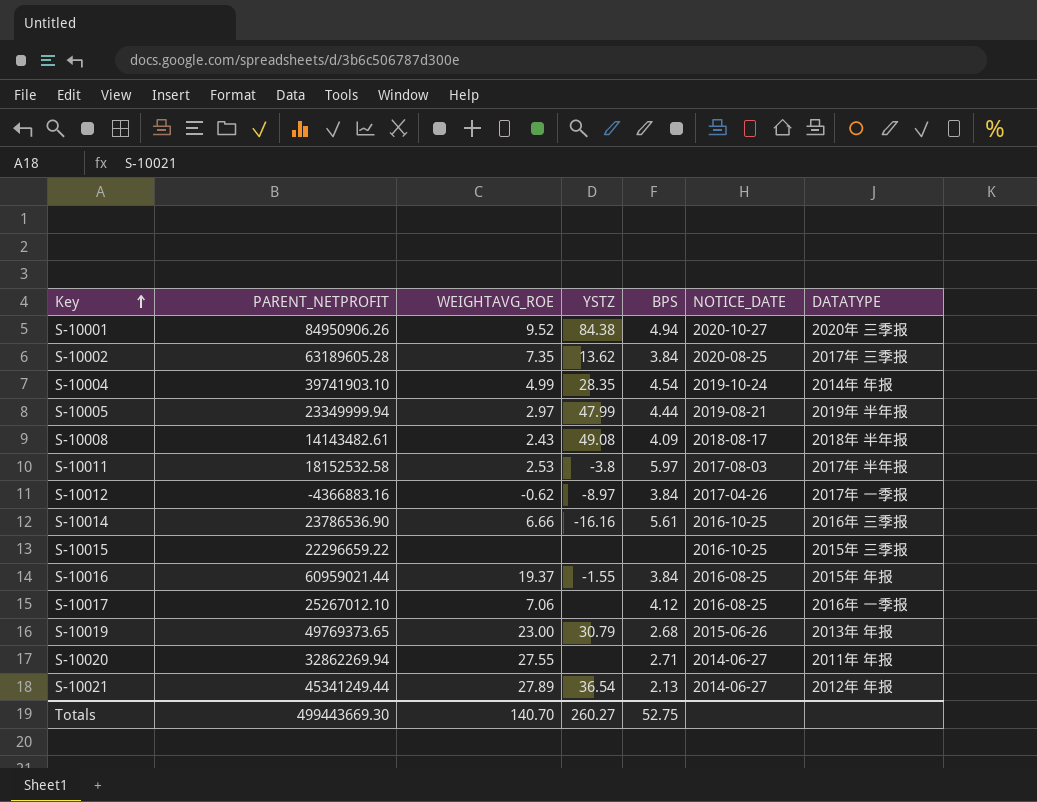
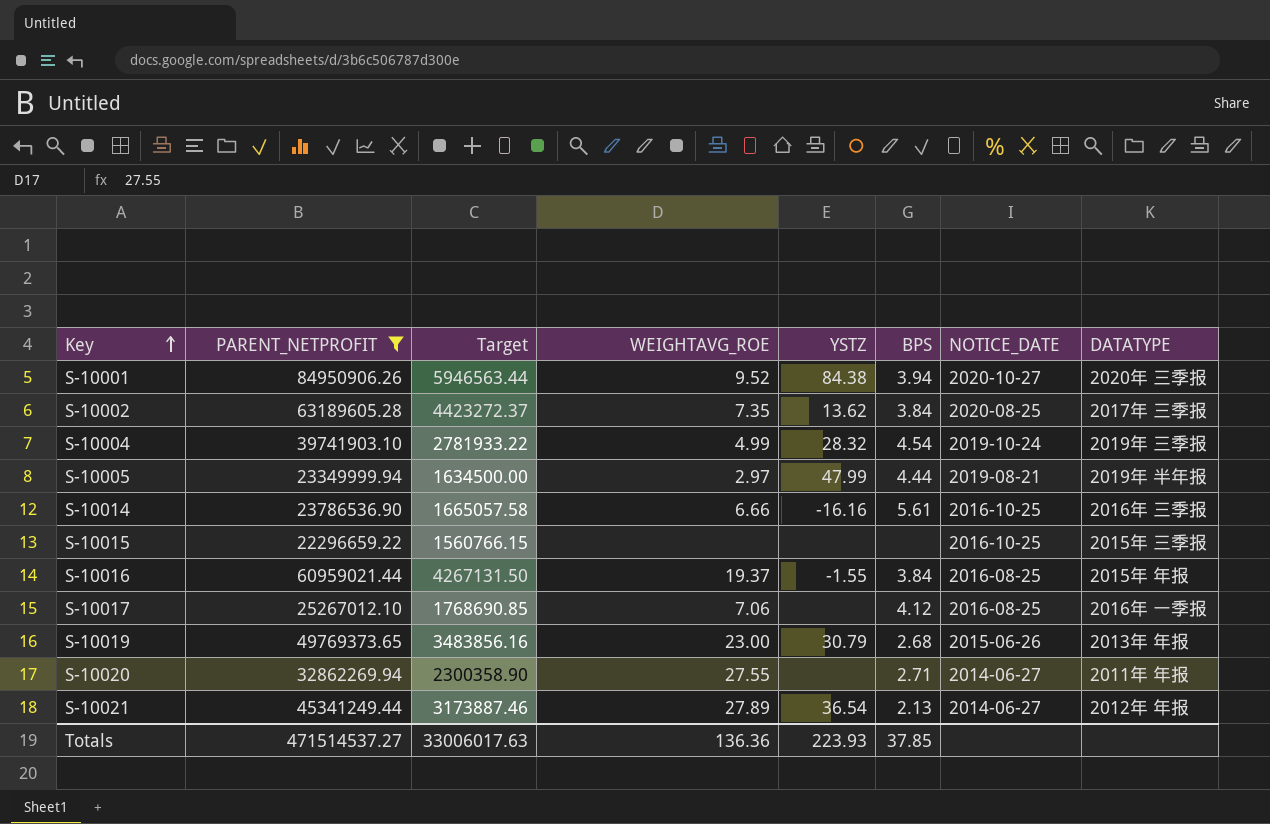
filter: none -> PARENT_NETPROFIT >= 22296659.22
column Target | formula: none -> [PARENT_NETPROFIT] * 0.07
S-10001 | BPS: 4.94 -> 3.94
S-10004 | YSTZ: 28.35 -> 28.32
S-10004 | DATATYPE: 2014年 年报 -> 2019年 三季报
Totals | PARENT_NETPROFIT: 499443669.30 -> 471514537.27
Totals | WEIGHTAVG_ROE: 140.70 -> 136.36
Totals | YSTZ: 260.27 -> 223.93
Totals | BPS: 52.75 -> 37.85

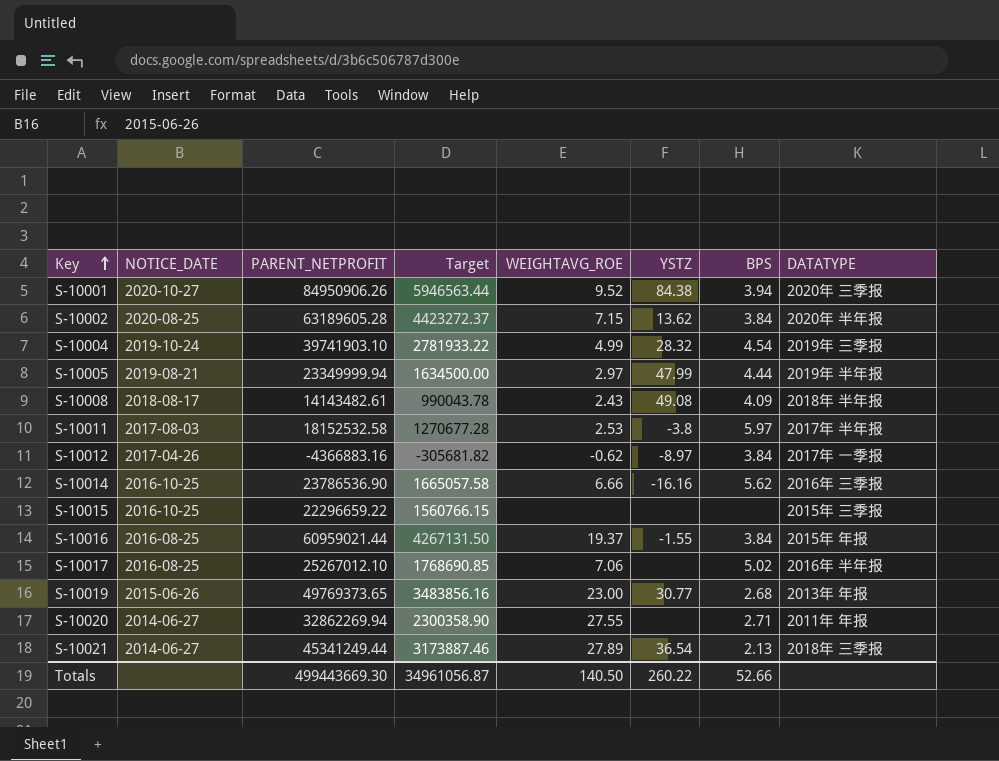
filter: PARENT_NETPROFIT >= 22296659.22 -> none
column NOTICE_DATE | position: 7 -> 2
S-10002 | WEIGHTAVG_ROE: 7.35 -> 7.15
S-10002 | DATATYPE: 2017年 三季报 -> 2020年 半年报
S-10014 | BPS: 5.61 -> 5.62
S-10017 | BPS: 4.12 -> 5.02
S-10017 | DATATYPE: 2016年 一季报 -> 2016年 半年报
S-10019 | YSTZ: 30.79 -> 30.77
S-10021 | DATATYPE: 2012年 年报 -> 2018年 三季报
Totals | PARENT_NETPROFIT: 471514537.27 -> 499443669.30
Totals | Target: 33006017.63 -> 34961056.87
Totals | WEIGHTAVG_ROE: 136.36 -> 140.50
Totals | YSTZ: 223.93 -> 260.22
Totals | BPS: 37.85 -> 52.66

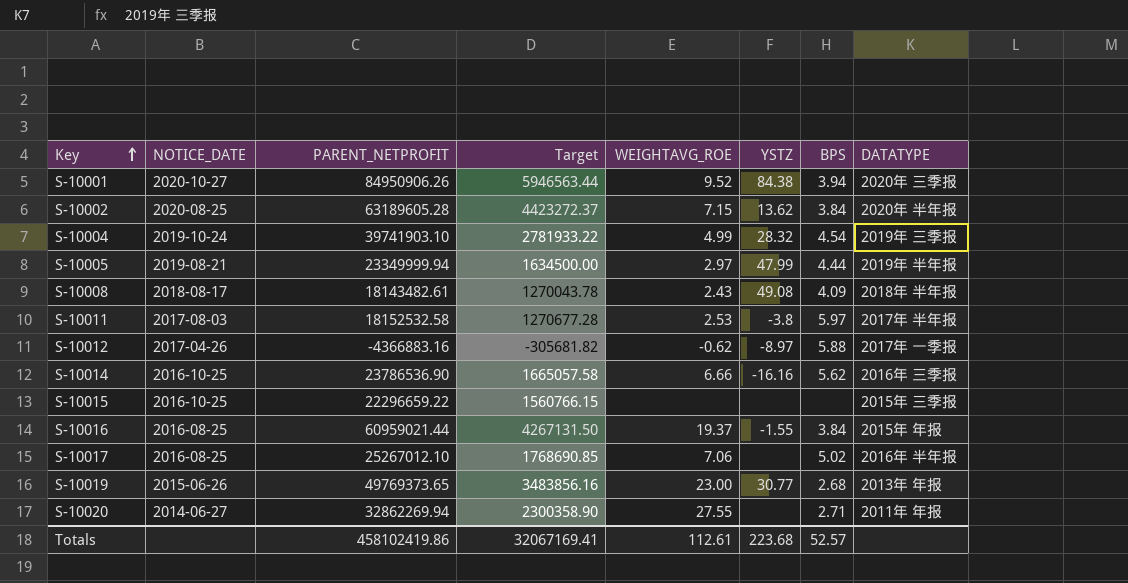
row S-10021: 2014-06-27 | 45341249.44 | 3173887.46 | 27.89 | 36.54 | 2.13 | 2018年 三季报 -> none
S-10008 | PARENT_NETPROFIT: 14143482.61 -> 18143482.61
S-10008 | Target: 990043.78 -> 1270043.78
S-10012 | BPS: 3.84 -> 5.88
Totals | PARENT_NETPROFIT: 499443669.30 -> 458102419.86
Totals | Target: 34961056.87 -> 32067169.41
Totals | WEIGHTAVG_ROE: 140.50 -> 112.61
Totals | YSTZ: 260.22 -> 223.68
Totals | BPS: 52.66 -> 52.57

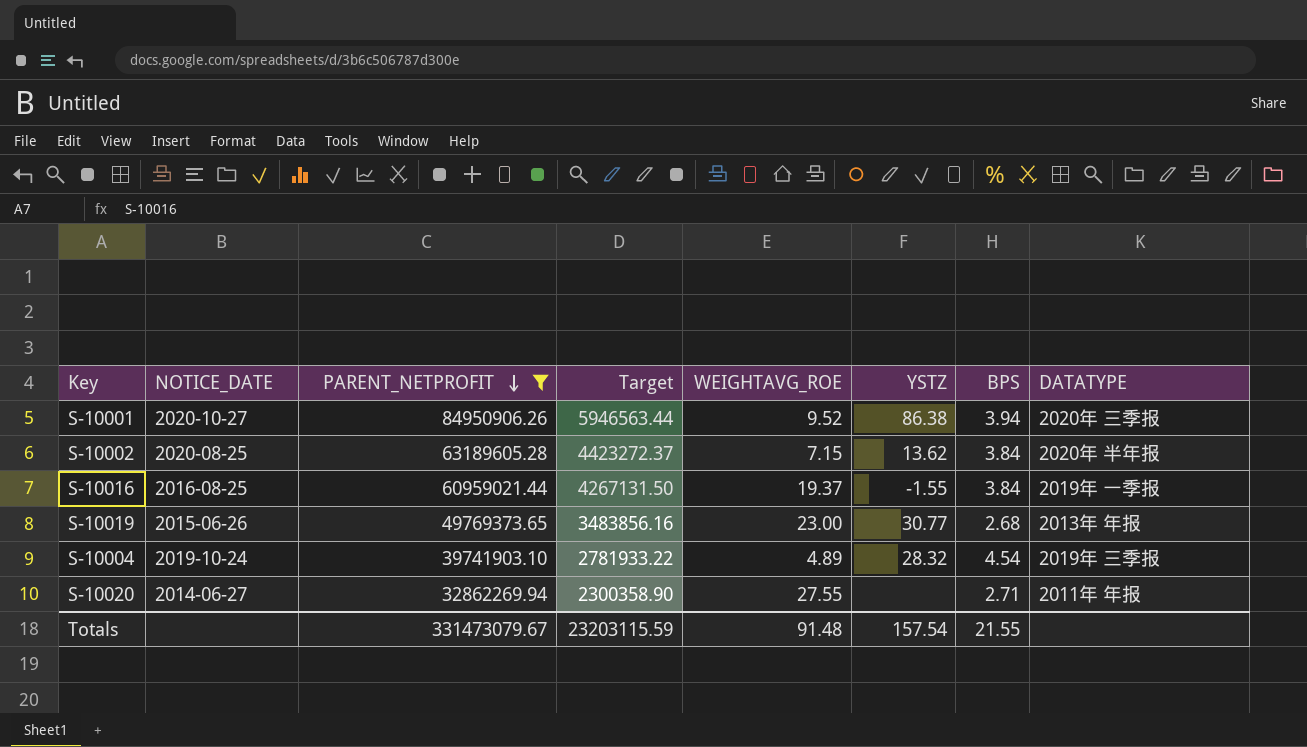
filter: none -> PARENT_NETPROFIT >= 32862269.94
row order: Key ascending -> PARENT_NETPROFIT descending
S-10001 | YSTZ: 84.38 -> 86.38
S-10016 | DATATYPE: 2015年 年报 -> 2019年 一季报
S-10004 | WEIGHTAVG_ROE: 4.99 -> 4.89
Totals | PARENT_NETPROFIT: 458102419.86 -> 331473079.67
Totals | Target: 32067169.41 -> 23203115.59
Totals | WEIGHTAVG_ROE: 112.61 -> 91.48
Totals | YSTZ: 223.68 -> 157.54
Totals | BPS: 52.57 -> 21.55

